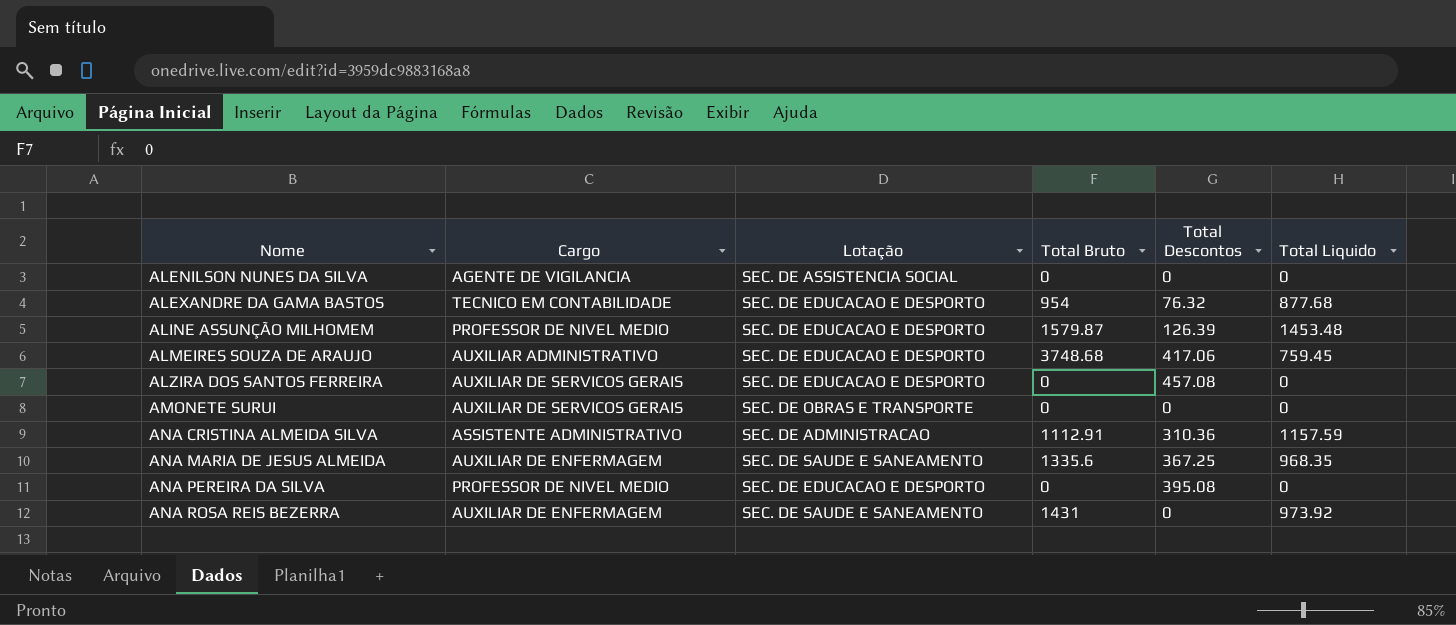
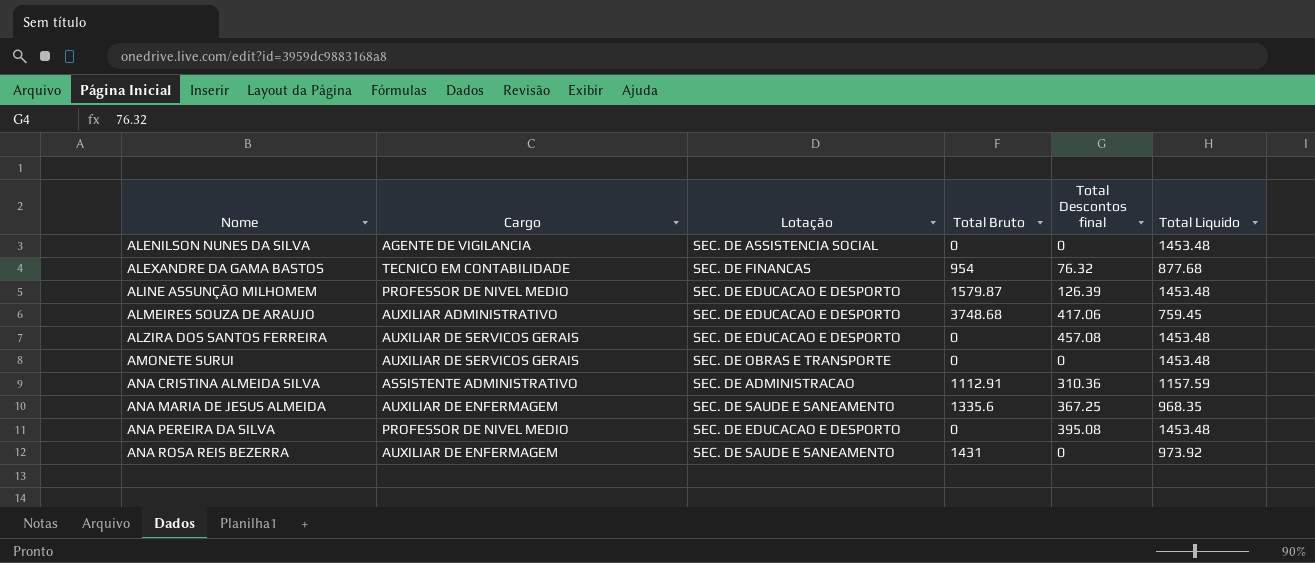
column name: Total Descontos -> Total Descontos final
ALENILSON NUNES DA SILVA | Total Liquido: 0 -> 1453.48
ALEXANDRE DA GAMA BASTOS | Lotação: SEC. DE EDUCACAO E DESPORTO -> SEC. DE FINANCAS
ALZIRA DOS SANTOS FERREIRA | Total Liquido: 0 -> 1453.48
AMONETE SURUI | Total Liquido: 0 -> 1453.48
ANA PEREIRA DA SILVA | Total Liquido: 0 -> 1453.48

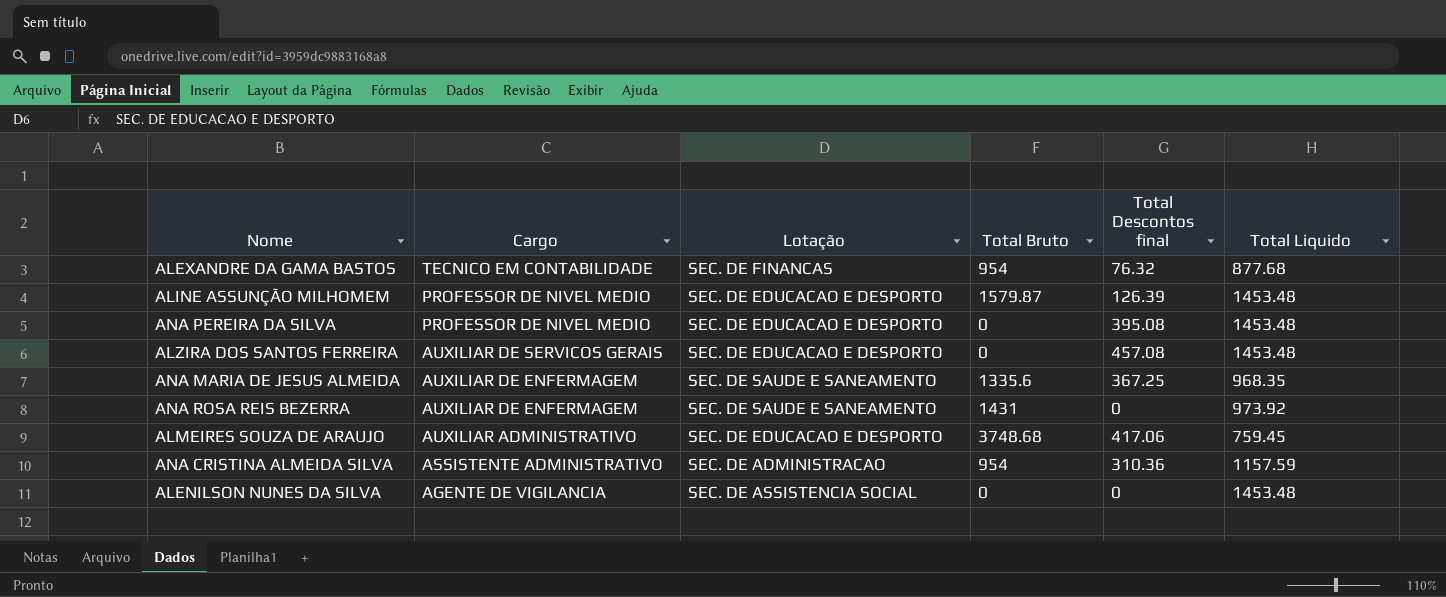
row order: Nome ascending -> Cargo descending
row AMONETE SURUI: AUXILIAR DE SERVICOS GERAIS | SEC. DE OBRAS E TRANSPORTE | 0 | 0 | 1453.48 -> none
ANA CRISTINA ALMEIDA SILVA | Total Bruto: 1112.91 -> 954

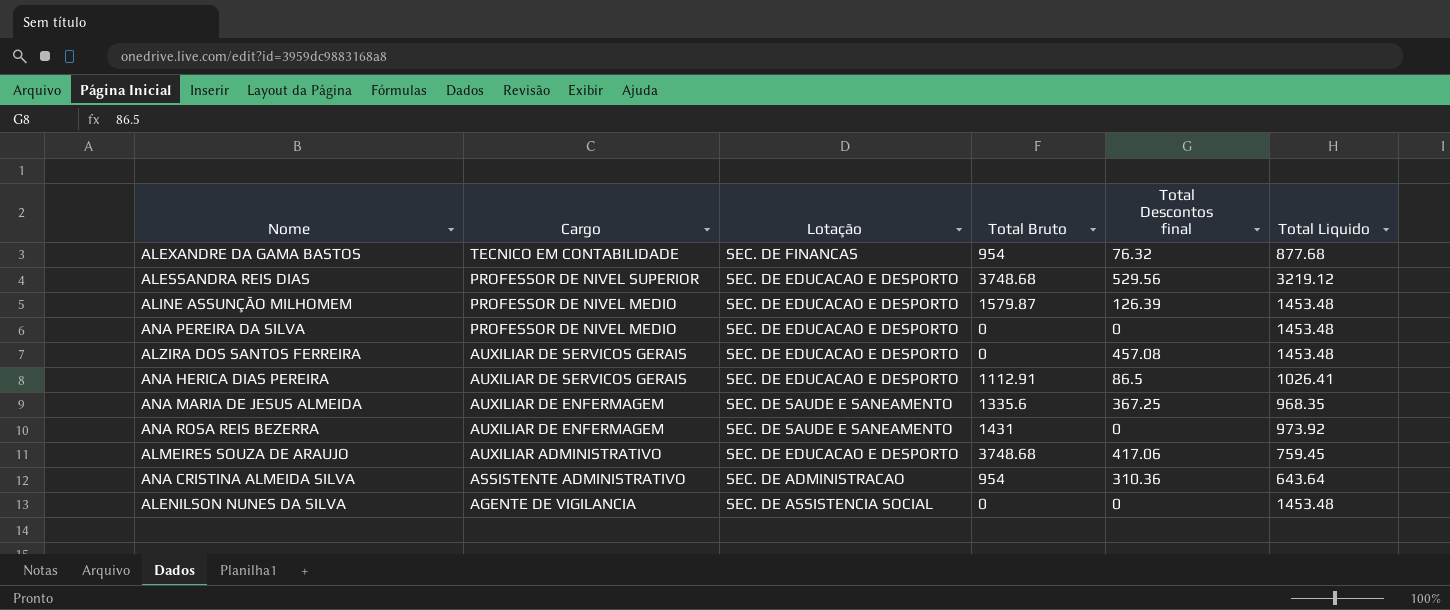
row ALESSANDRA REIS DIAS: none -> PROFESSOR DE NIVEL SUPERIOR | SEC. DE EDUCACAO E DESPORTO | 3748.68 | 529.56 | 3219.12
ANA PEREIRA DA SILVA | Total Descontos final: 395.08 -> 0
row ANA HERICA DIAS PEREIRA: none -> AUXILIAR DE SERVICOS GERAIS | SEC. DE EDUCACAO E DESPORTO | 1112.91 | 86.5 | 1026.41
ANA CRISTINA ALMEIDA SILVA | Total Liquido: 1157.59 -> 643.64

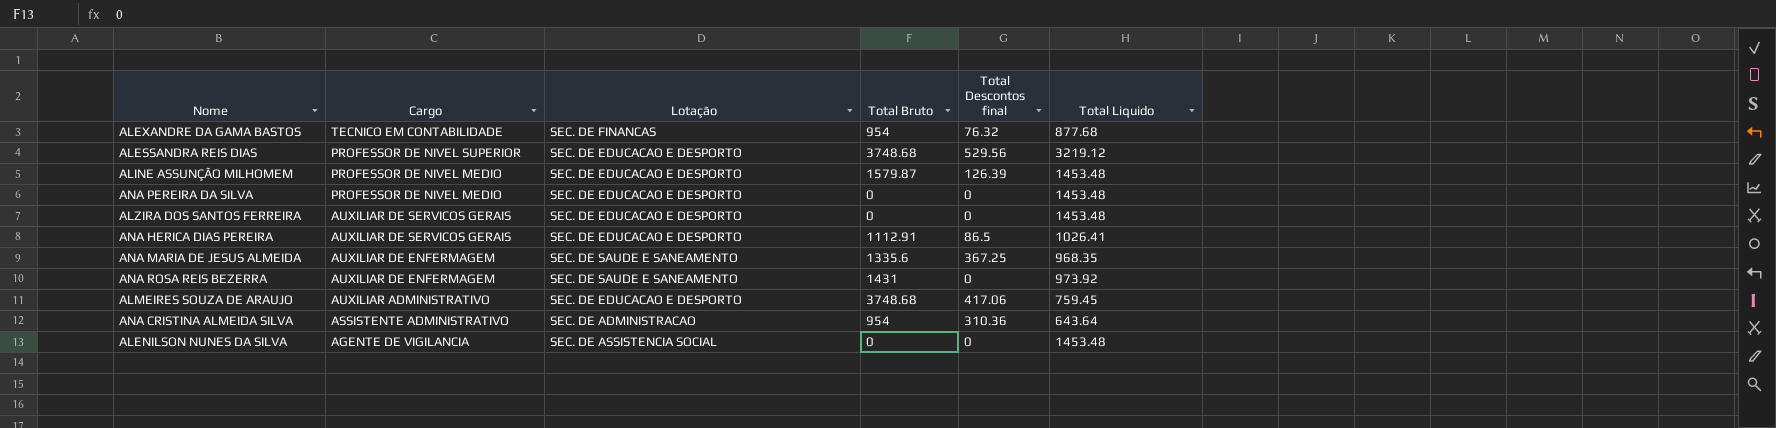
ALZIRA DOS SANTOS FERREIRA | Total Descontos final: 457.08 -> 0

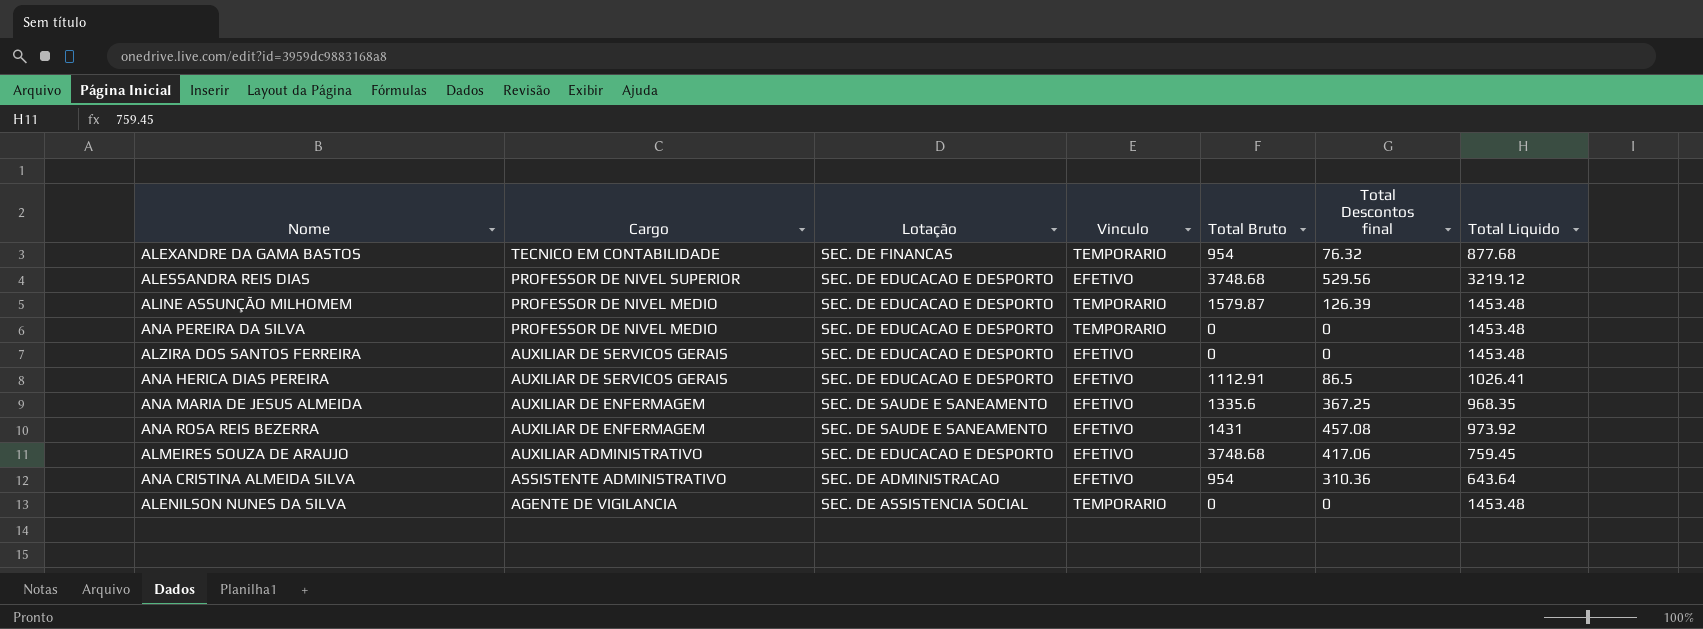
column Vinculo | position: none -> 4
ANA ROSA REIS BEZERRA | Total Descontos final: 0 -> 457.08

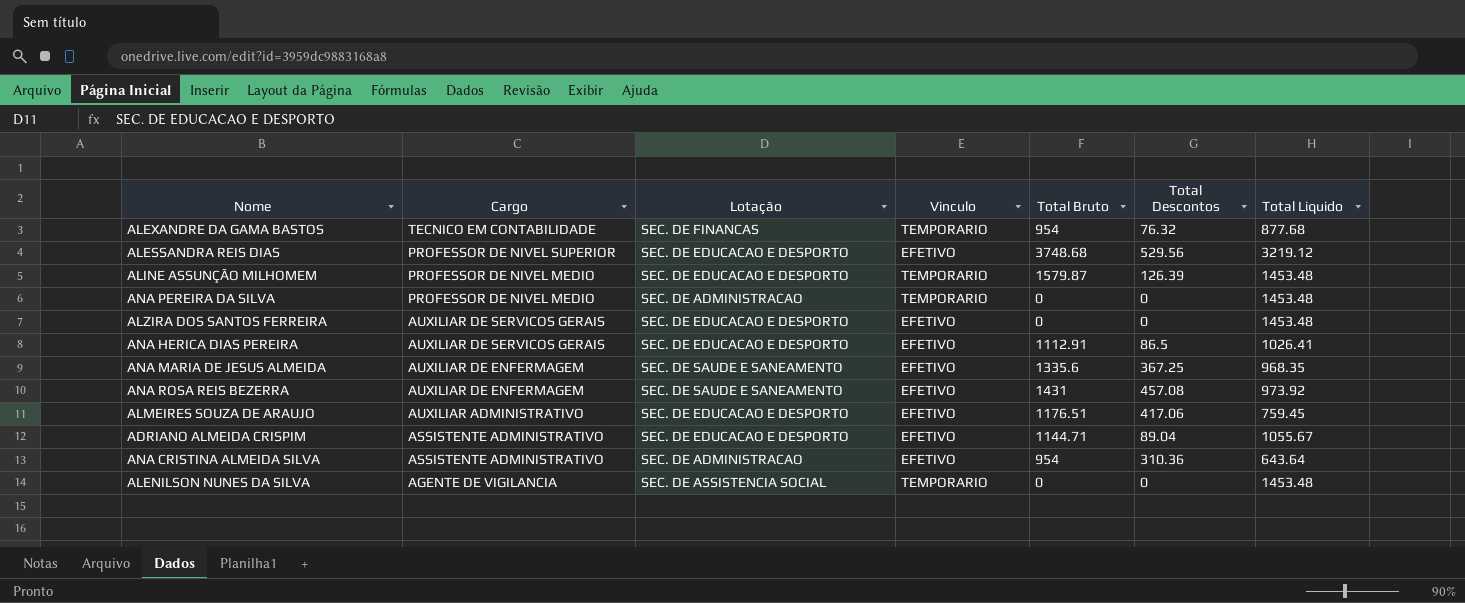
column name: Total Descontos final -> Total Descontos
ANA PEREIRA DA SILVA | Lotação: SEC. DE EDUCACAO E DESPORTO -> SEC. DE ADMINISTRACAO
ALMEIRES SOUZA DE ARAUJO | Total Bruto: 3748.68 -> 1176.51
row ADRIANO ALMEIDA CRISPIM: none -> ASSISTENTE ADMINISTRATIVO | SEC. DE EDUCACAO E DESPORTO | EFETIVO | 1144.71 | 89.04 | 1055.67

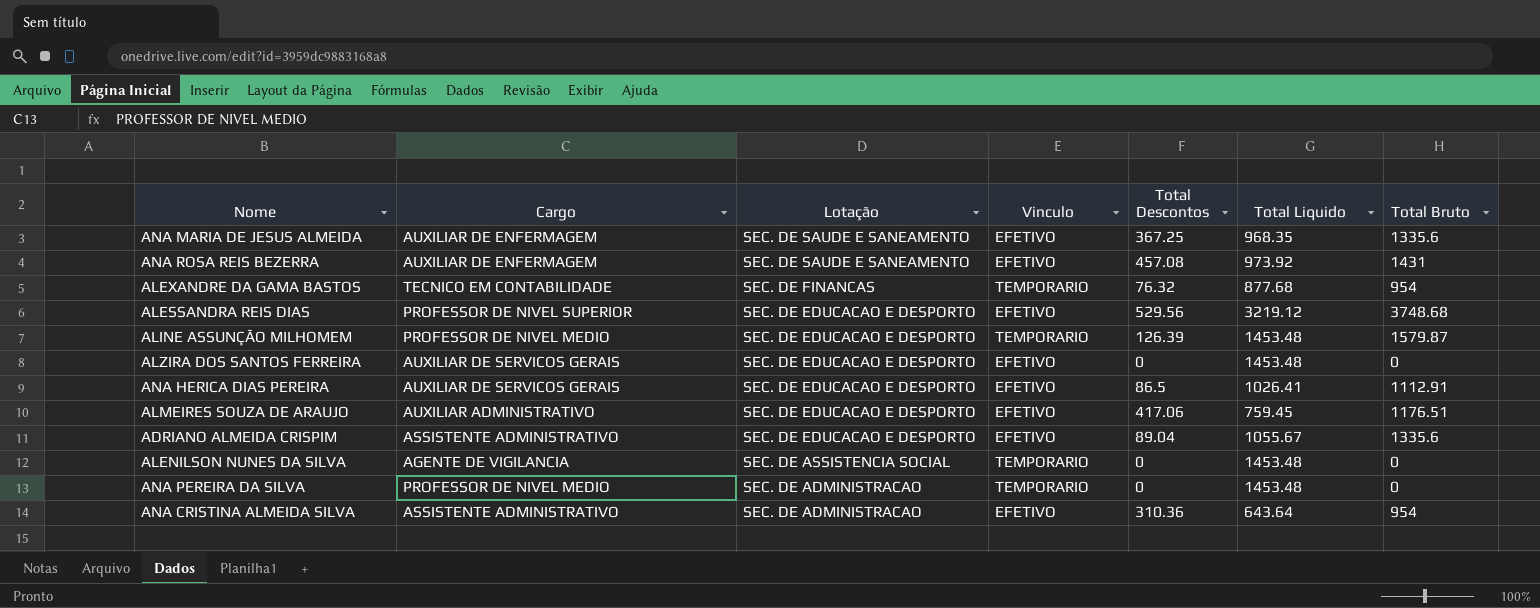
row order: Cargo descending -> Lotação descending
column Total Bruto | position: 5 -> 7
ADRIANO ALMEIDA CRISPIM | Total Bruto: 1144.71 -> 1335.6

